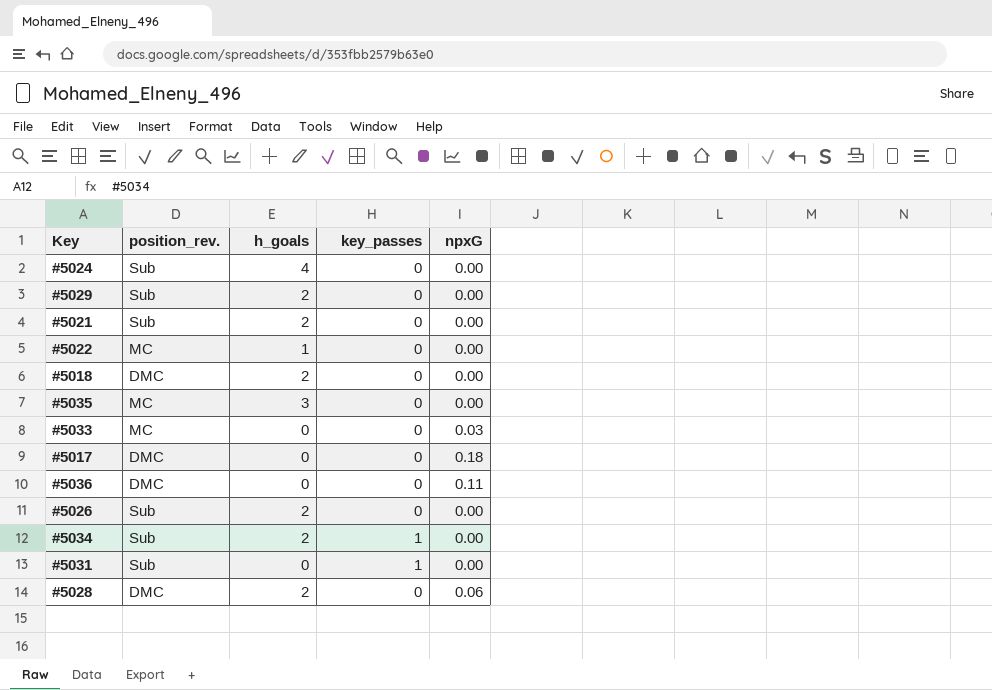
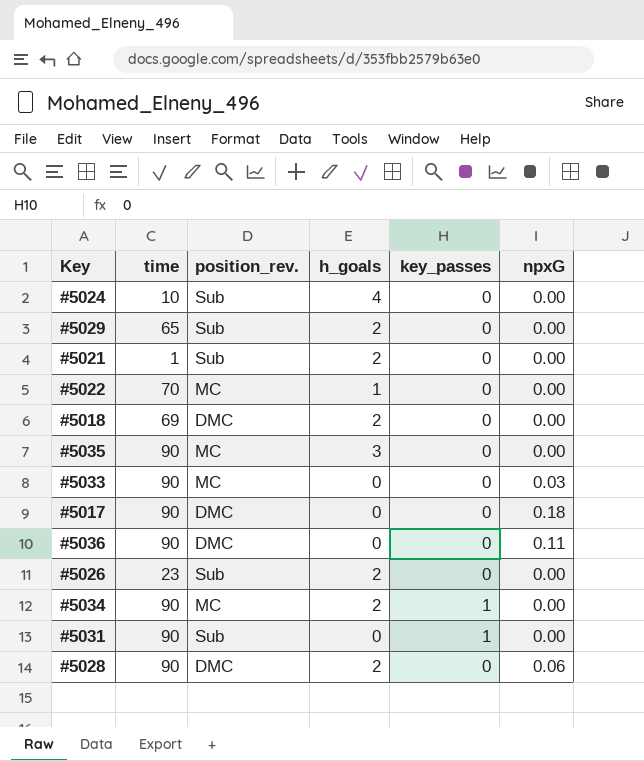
column time | position: none -> 2
#5034 | position_rev.: Sub -> MC

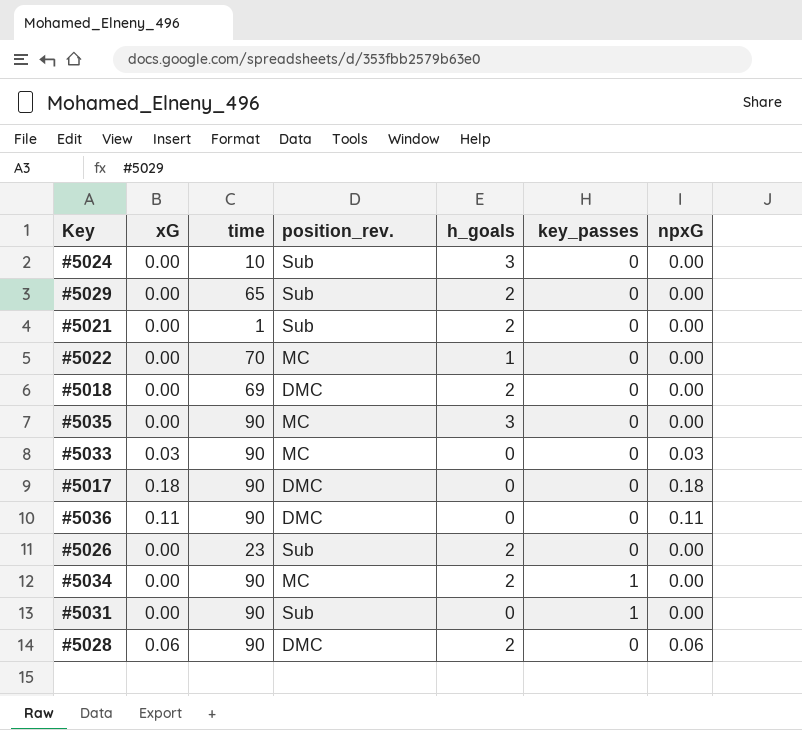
column xG | position: none -> 2
#5024 | h_goals: 4 -> 3

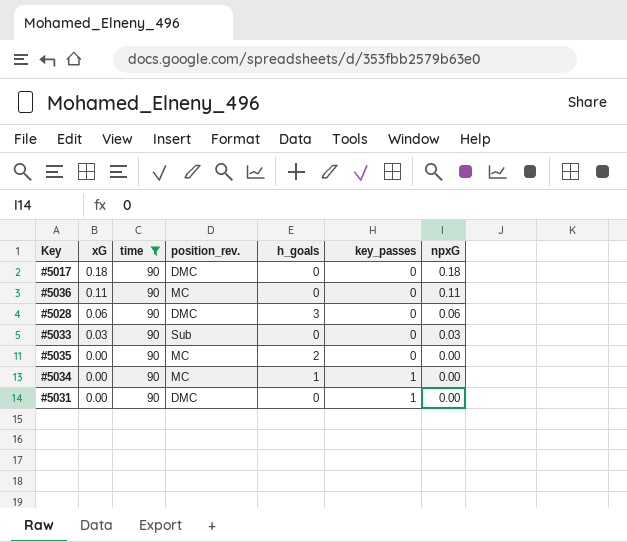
filter: none -> time = 90
row order: none -> xG descending
#5036 | position_rev.: DMC -> MC
#5028 | h_goals: 2 -> 3
#5033 | position_rev.: MC -> Sub
#5035 | h_goals: 3 -> 2
#5034 | h_goals: 2 -> 1
#5031 | position_rev.: Sub -> DMC

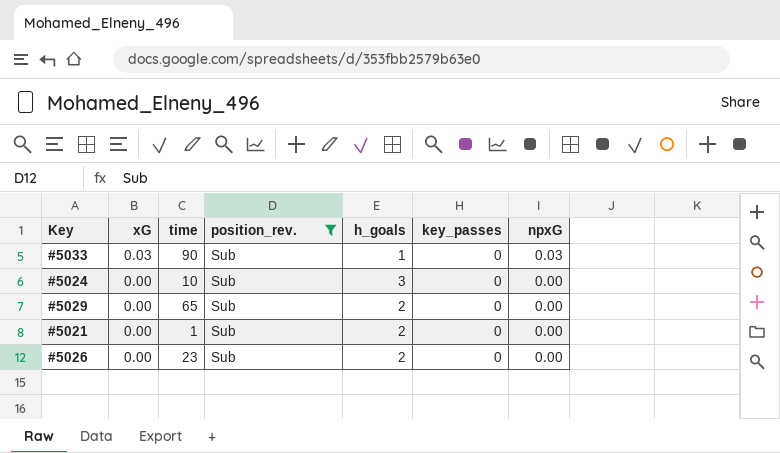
filter: time = 90 -> position_rev. = Sub
#5033 | h_goals: 0 -> 1

